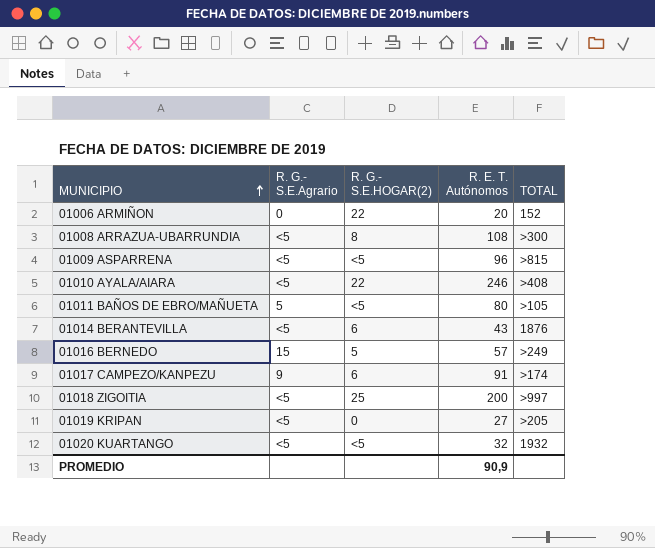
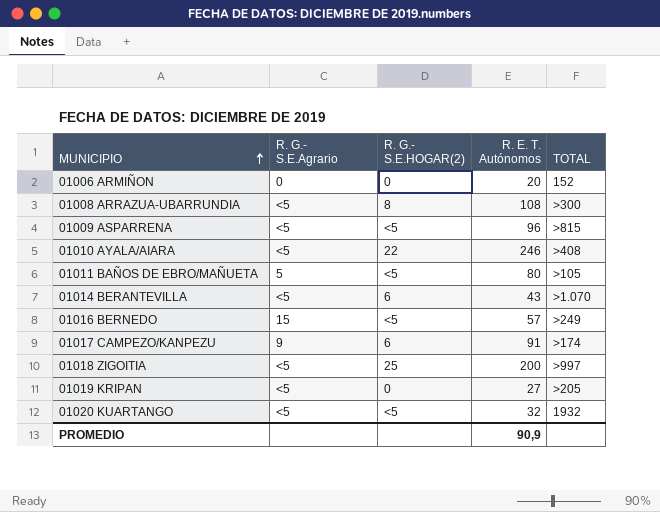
01006 ARMIÑON | R. G.- S.E.HOGAR(2): 22 -> 0
01014 BERANTEVILLA | TOTAL: 1876 -> >1.070
01016 BERNEDO | R. G.- S.E.HOGAR(2): 5 -> <5

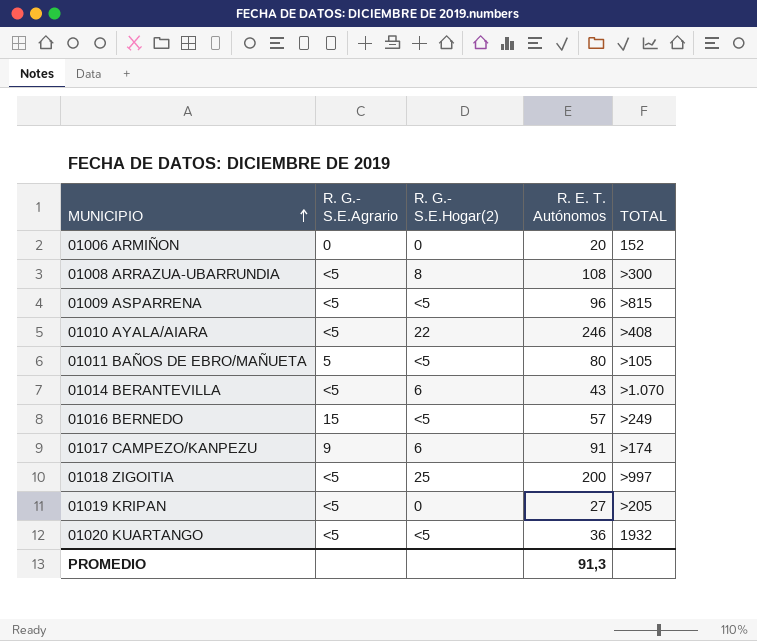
column name: R. G.- S.E.HOGAR(2) -> R. G.- S.E.Hogar(2)
01020 KUARTANGO | R. E. T. Autónomos: 32 -> 36
PROMEDIO | R. E. T. Autónomos: 90,9 -> 91,3

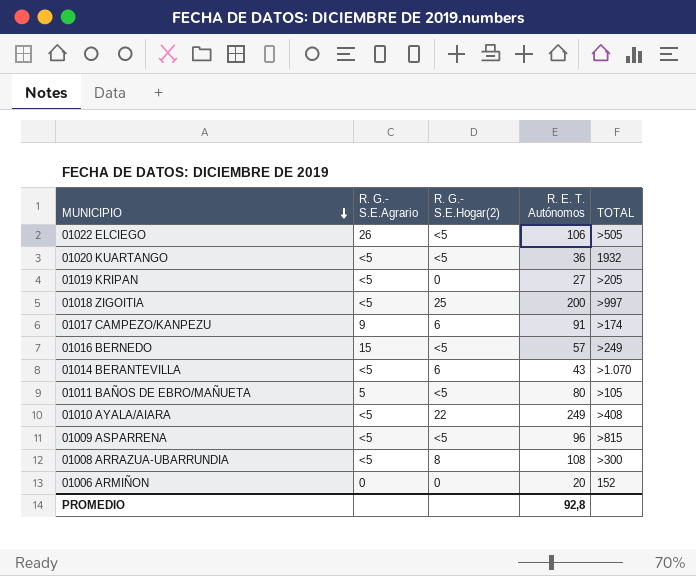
row order: MUNICIPIO ascending -> MUNICIPIO descending
row 01022 ELCIEGO: none -> 26 | <5 | 106 | >505
01010 AYALA/AIARA | R. E. T. Autónomos: 246 -> 249
PROMEDIO | R. E. T. Autónomos: 91,3 -> 92,8

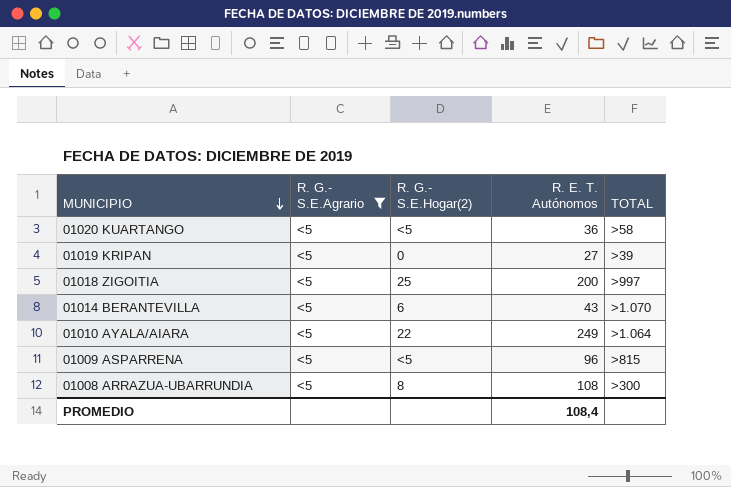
filter: none -> R. G.- S.E.Agrario = <5
01020 KUARTANGO | TOTAL: 1932 -> >58
01019 KRIPAN | TOTAL: >205 -> >39
01010 AYALA/AIARA | TOTAL: >408 -> >1.064
PROMEDIO | R. E. T. Autónomos: 92,8 -> 108,4

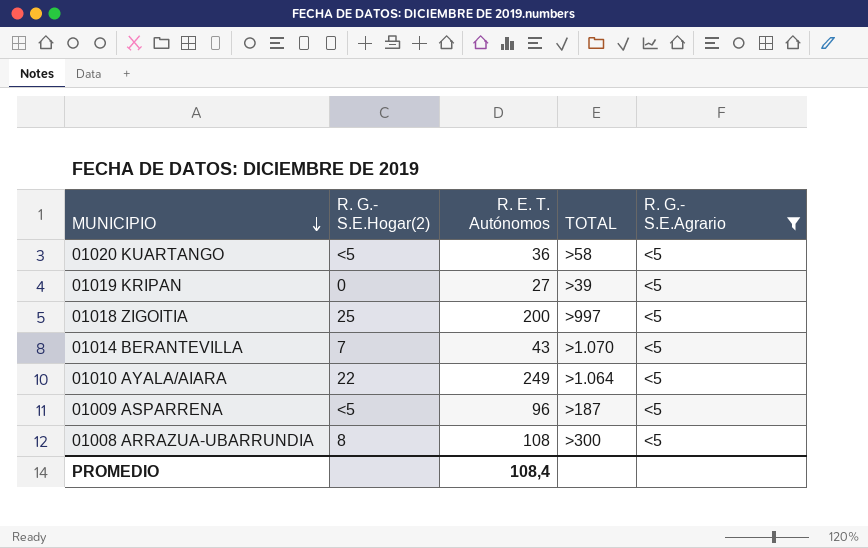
column R. G.- S.E.Agrario | position: 2 -> 5
01014 BERANTEVILLA | R. G.- S.E.Hogar(2): 6 -> 7
01009 ASPARRENA | TOTAL: >815 -> >187

